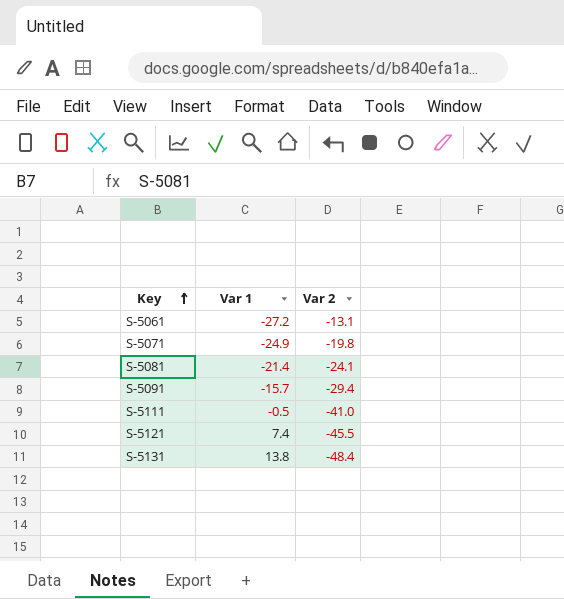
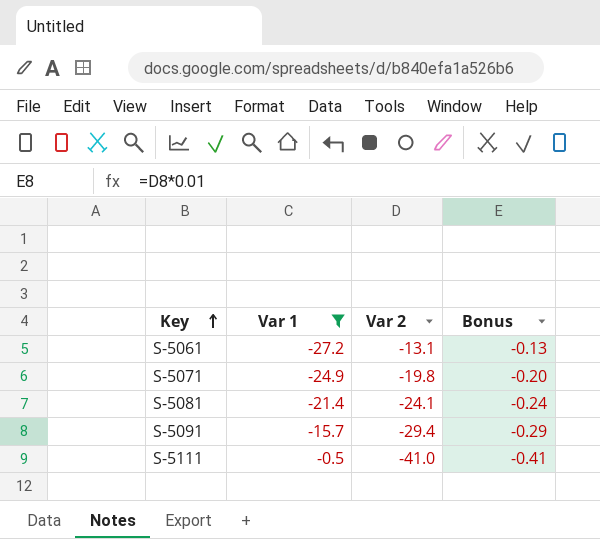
filter: none -> Var 1 <= -0.5
column Bonus | formula: none -> [Var 2] * 0.01

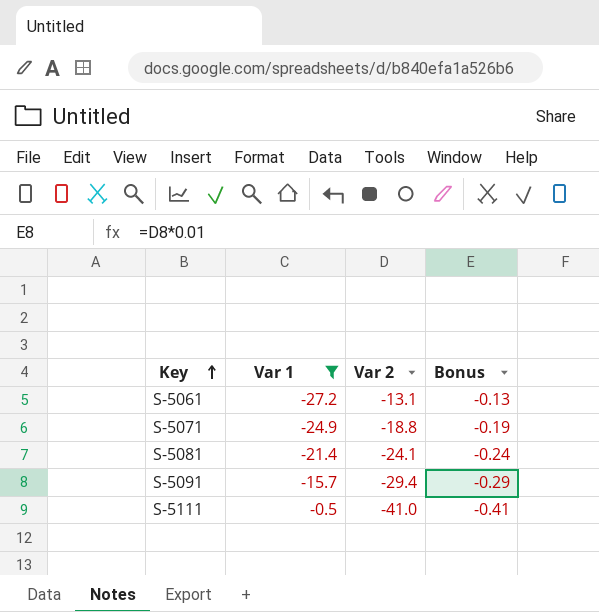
S-5071 | Var 2: -19.8 -> -18.8
S-5071 | Bonus: -0.20 -> -0.19

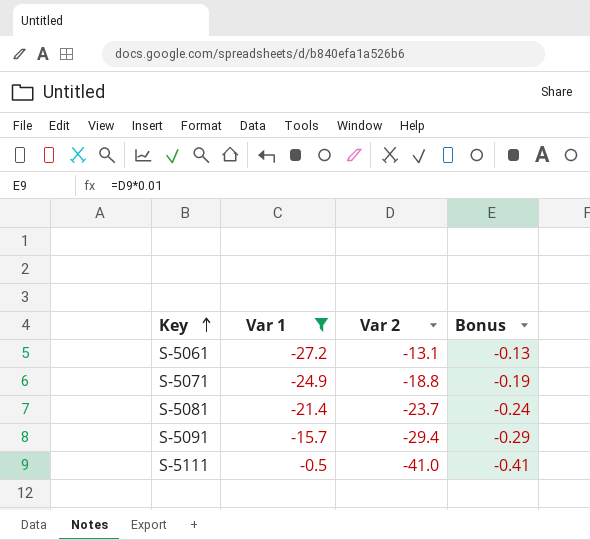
S-5081 | Var 2: -24.1 -> -23.7

